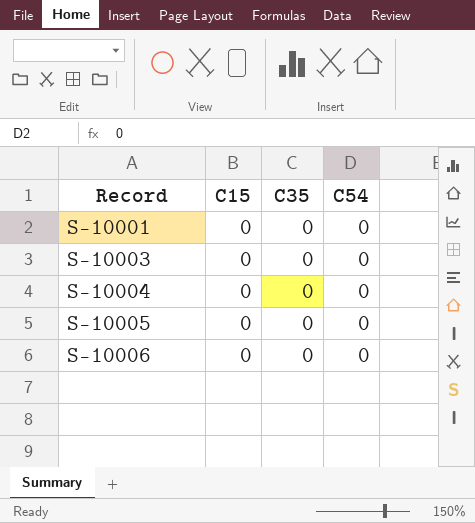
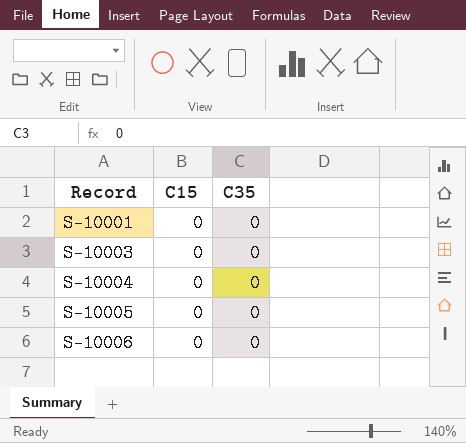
column C54 | position: 4 -> none

